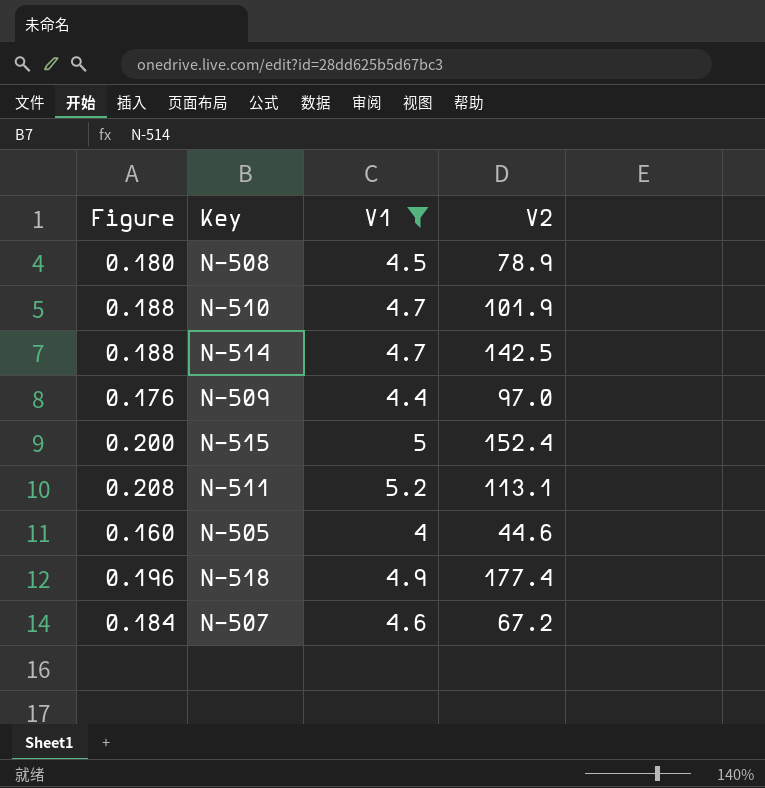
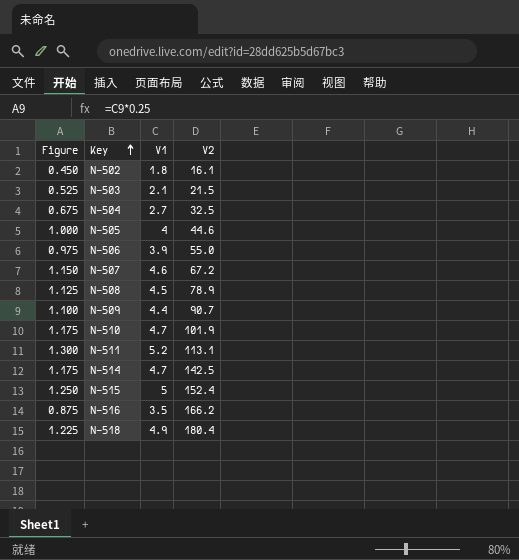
filter: V1 >= 4 -> none
row order: none -> Key ascending
column Figure | formula: [V1] * 0.04 -> [V1] * 0.25
N-509 | V2: 97.0 -> 90.7
N-518 | V2: 177.4 -> 180.4

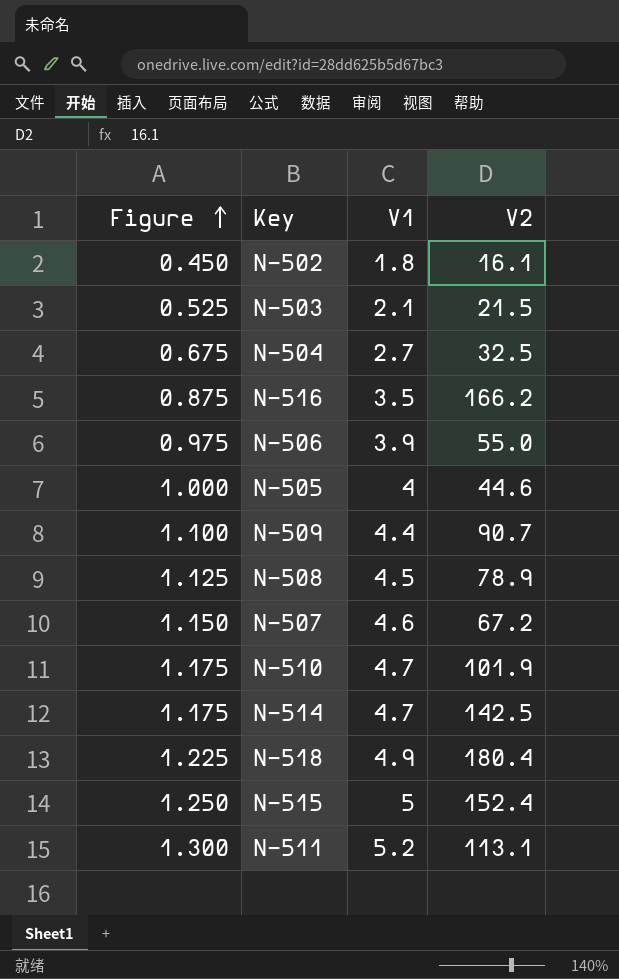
row order: Key ascending -> Figure ascending

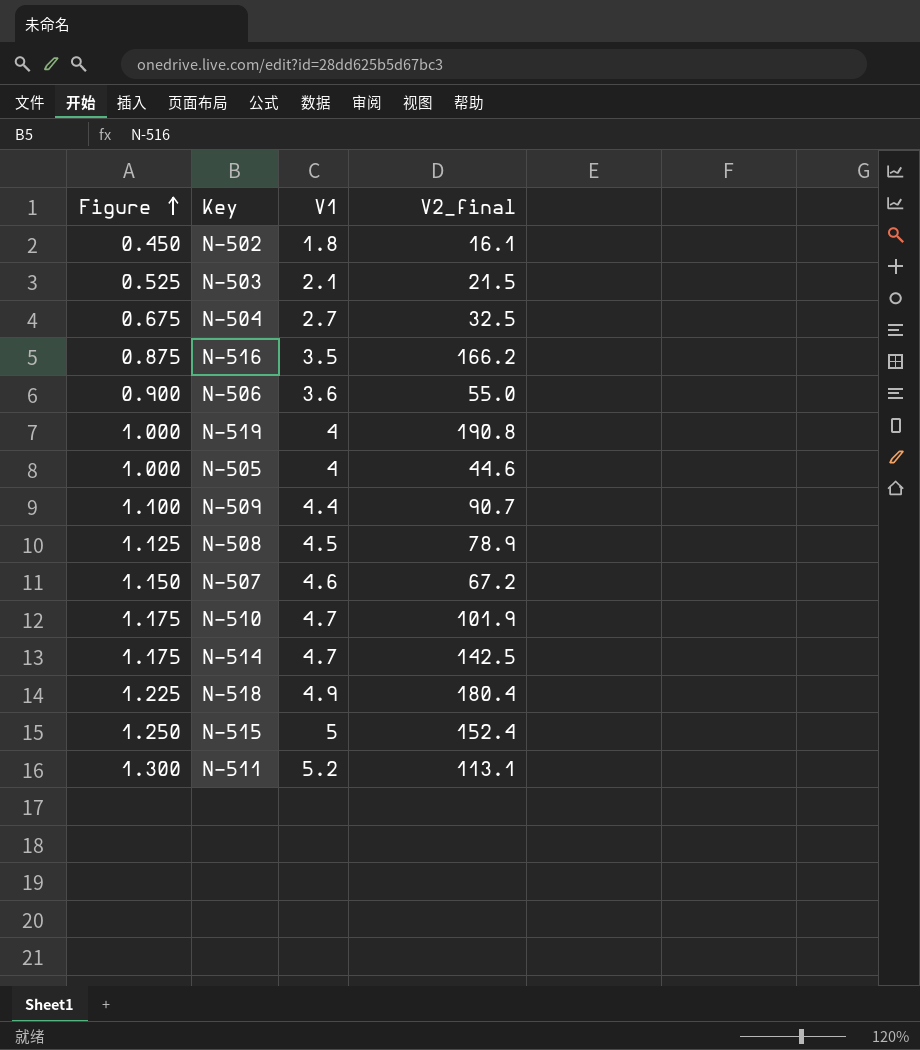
column name: V2 -> V2_final
N-506 | Figure: 0.975 -> 0.900
N-506 | V1: 3.9 -> 3.6
row N-519: none -> 1.000 | 4 | 190.8

